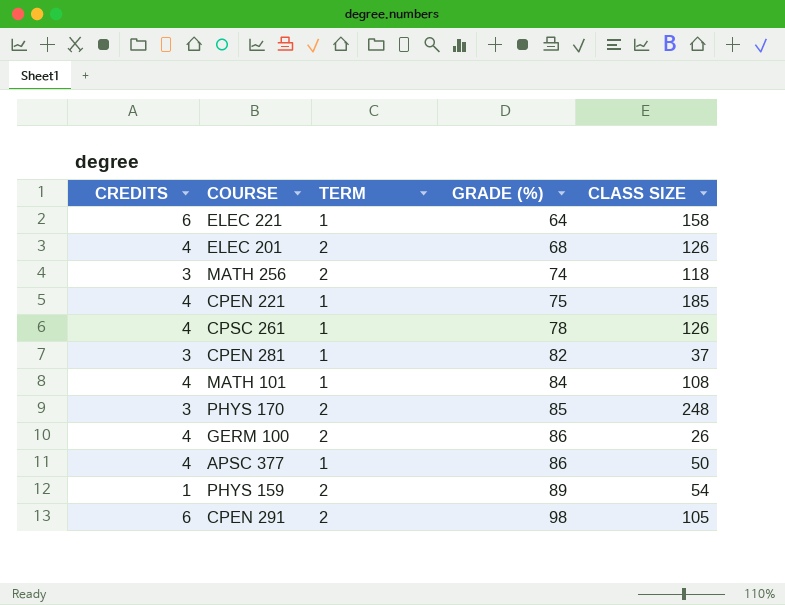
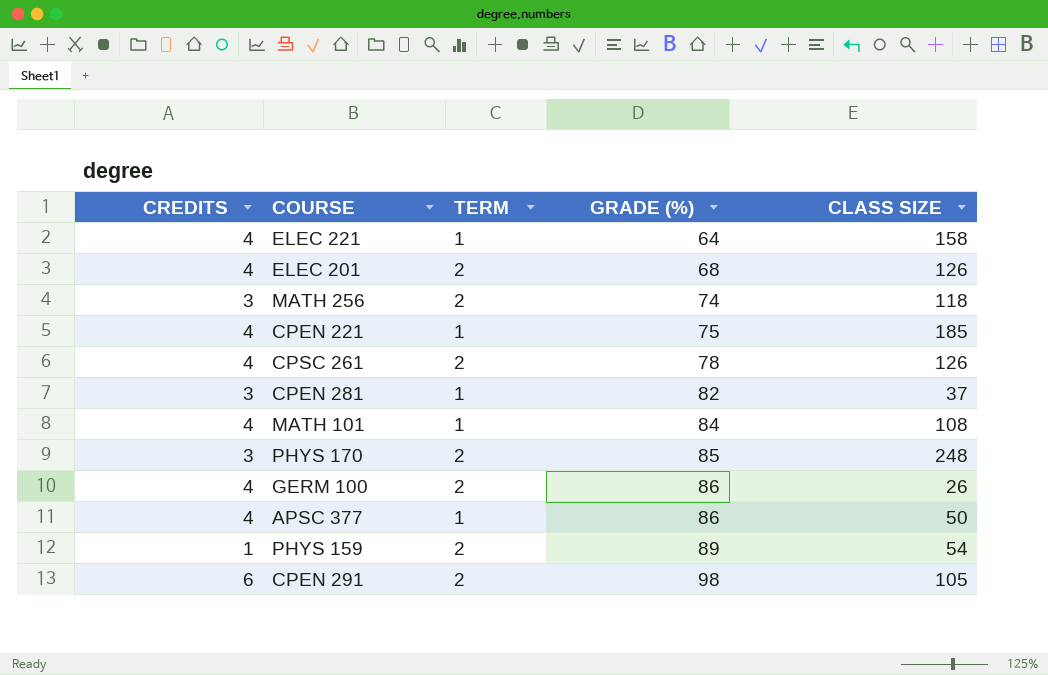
ELEC 221 | CREDITS: 6 -> 4
CPSC 261 | TERM: 1 -> 2

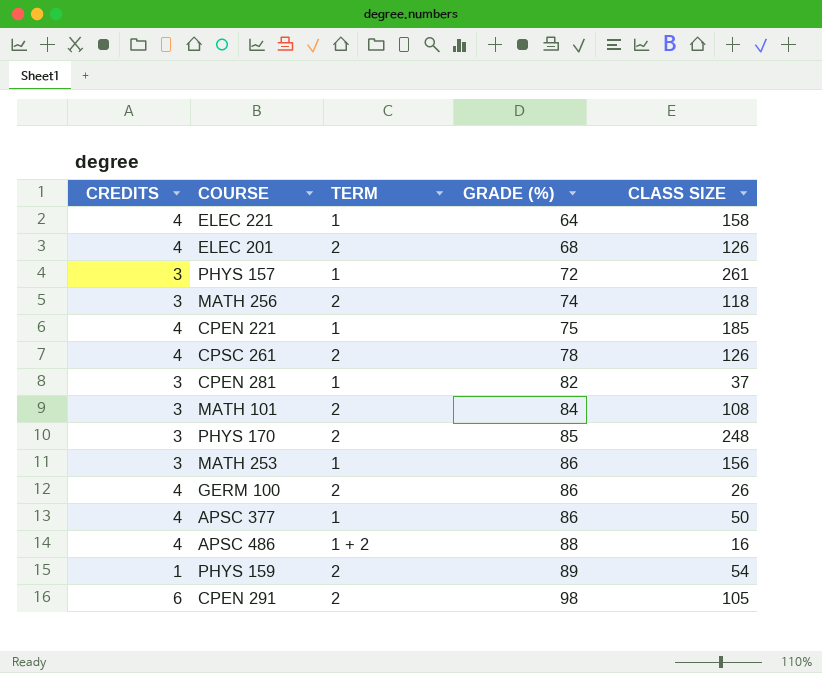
row PHYS 157: none -> 3 | 1 | 72 | 261
MATH 101 | CREDITS: 4 -> 3
MATH 101 | TERM: 1 -> 2
row MATH 253: none -> 3 | 1 | 86 | 156
row APSC 486: none -> 4 | 1 + 2 | 88 | 16

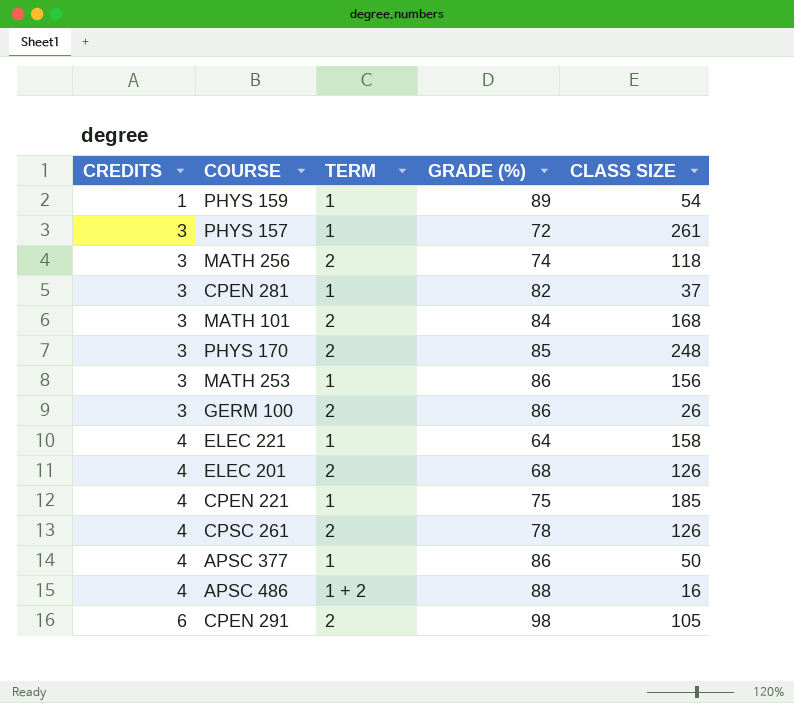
row order: GRADE (%) ascending -> CREDITS ascending
PHYS 159 | TERM: 2 -> 1
MATH 101 | CLASS SIZE: 108 -> 168
GERM 100 | CREDITS: 4 -> 3

